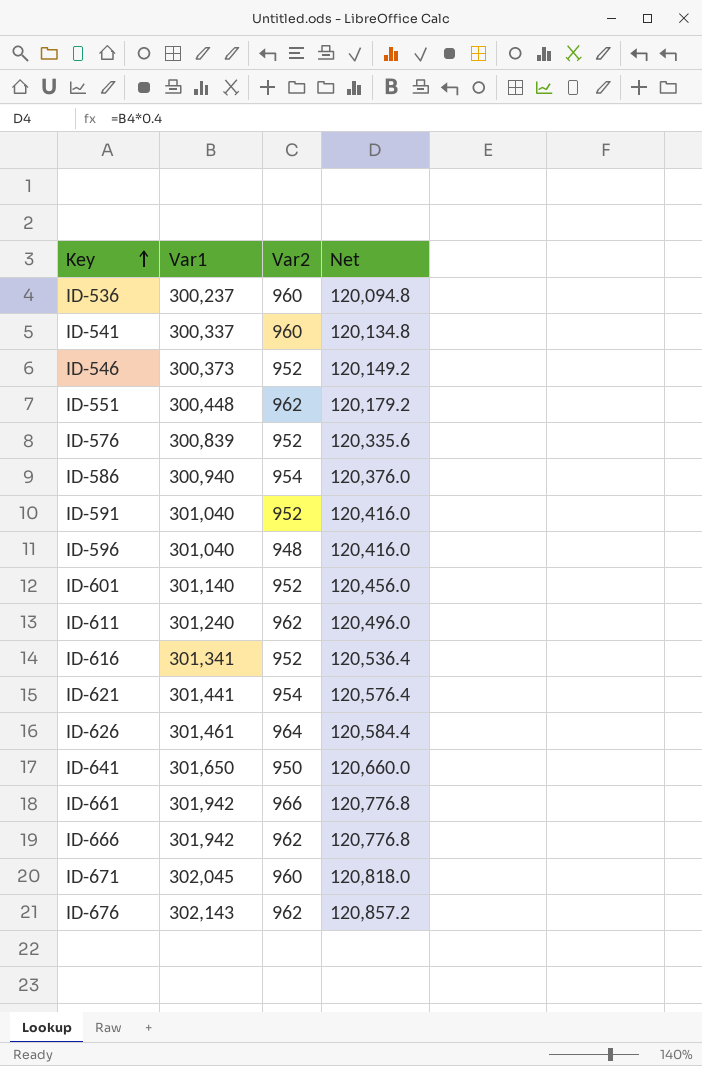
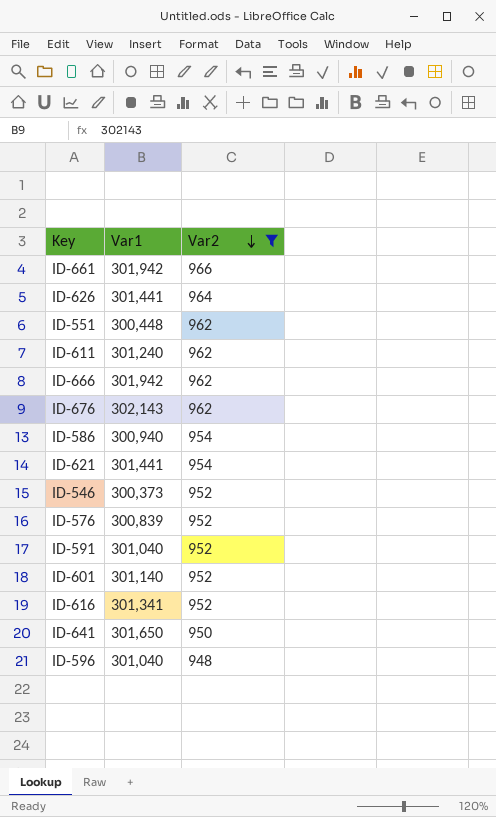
filter: none -> Var2 != 960
row order: Key ascending -> Var2 descending
column Net | formula: [Var1] * 0.4 -> none
ID-626 | Var1: 301,461 -> 301,441

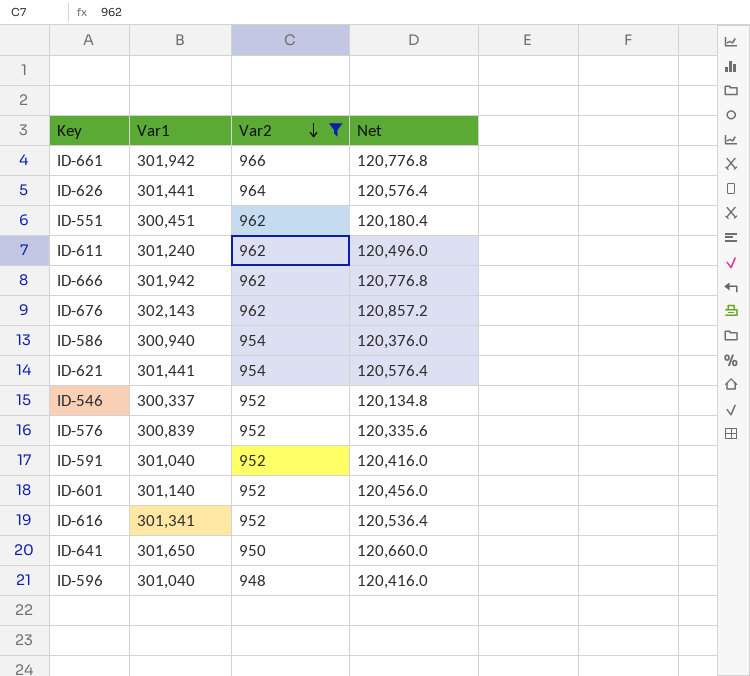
column Net | formula: none -> [Var1] * 0.4
ID-551 | Var1: 300,448 -> 300,451
ID-546 | Var1: 300,373 -> 300,337

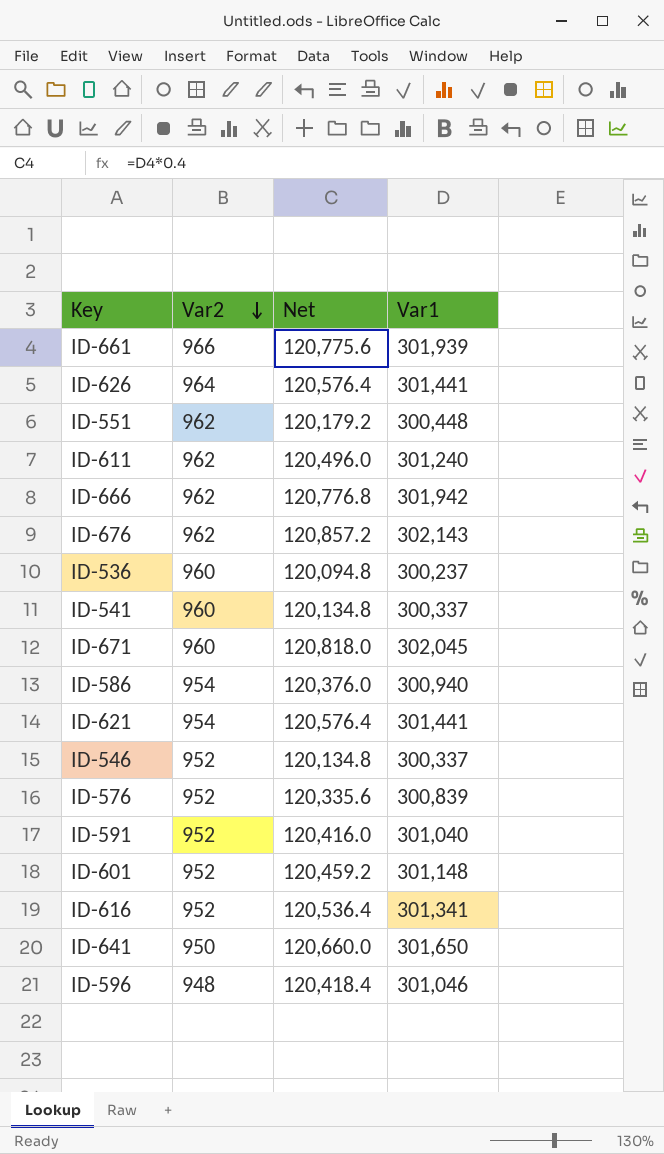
filter: Var2 != 960 -> none
column Var1 | position: 2 -> 4
ID-661 | Net: 120,776.8 -> 120,775.6
ID-661 | Var1: 301,942 -> 301,939
ID-551 | Net: 120,180.4 -> 120,179.2
ID-551 | Var1: 300,451 -> 300,448
ID-601 | Net: 120,456.0 -> 120,459.2
ID-601 | Var1: 301,140 -> 301,148
ID-596 | Net: 120,416.0 -> 120,418.4
ID-596 | Var1: 301,040 -> 301,046

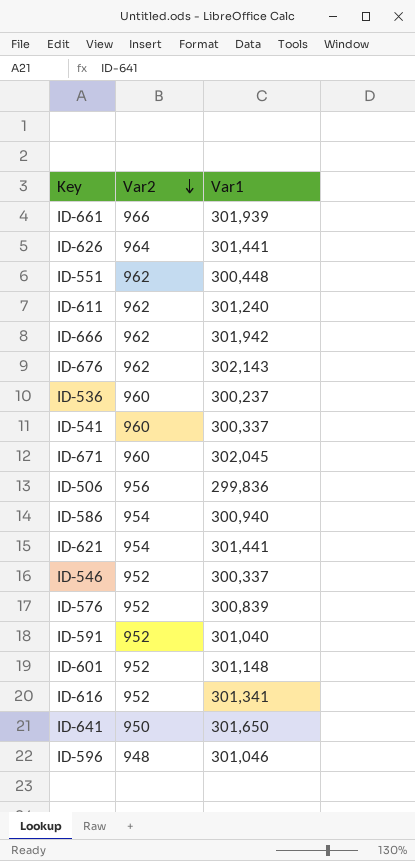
column Net | formula: [Var1] * 0.4 -> none
row ID-506: none -> 956 | 299,836

